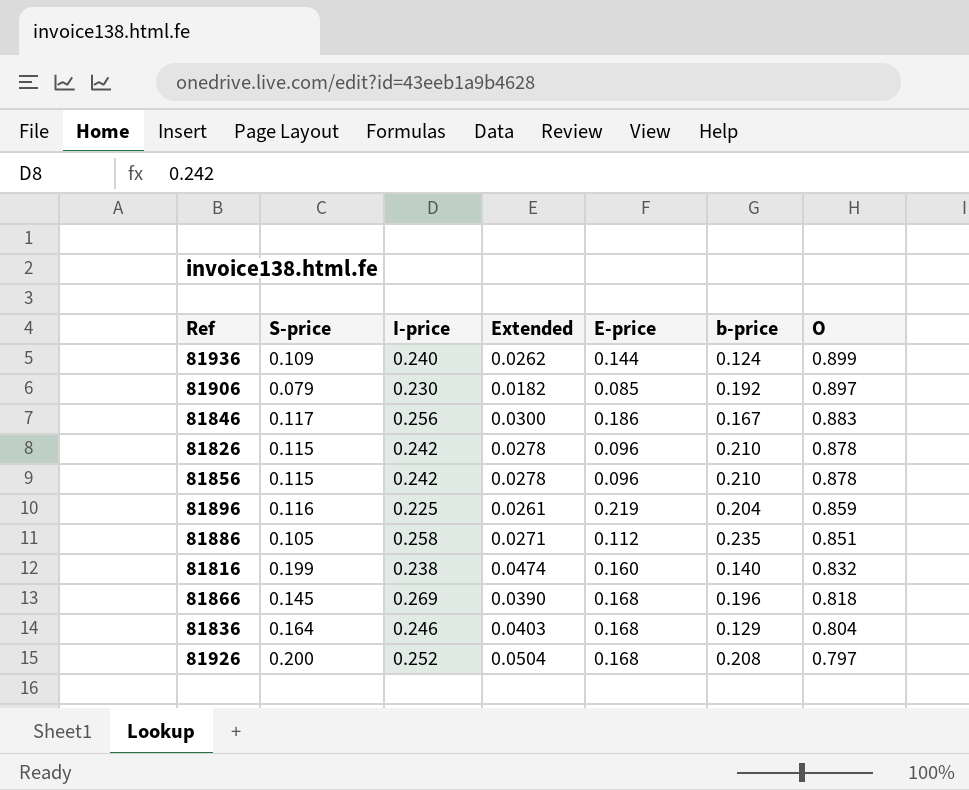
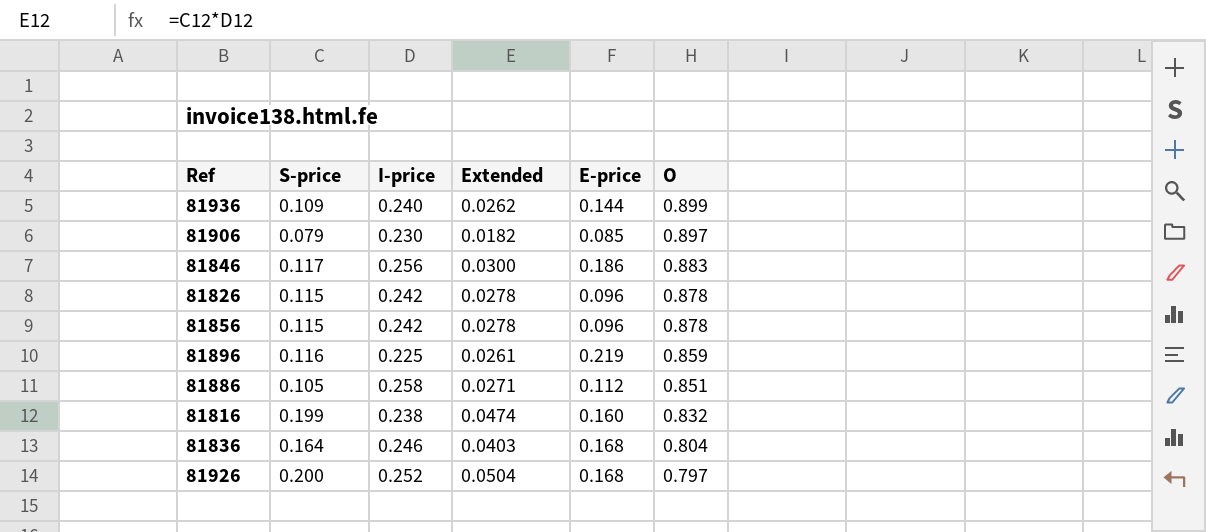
column b-price | position: 6 -> none
row 81866: 0.145 | 0.269 | 0.0390 | 0.168 | 0.196 | 0.818 -> none

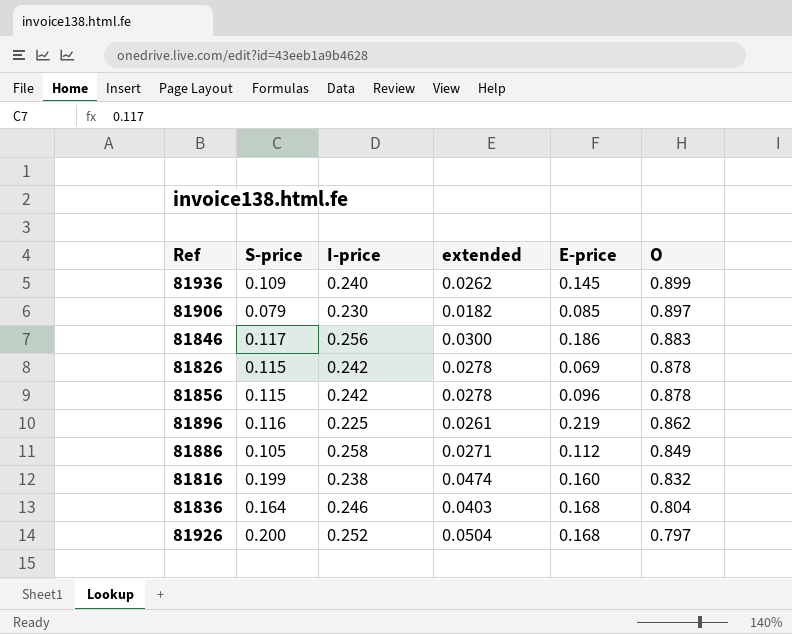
column name: Extended -> extended
81936 | E-price: 0.144 -> 0.145
81826 | E-price: 0.096 -> 0.069
81896 | O: 0.859 -> 0.862
81886 | O: 0.851 -> 0.849

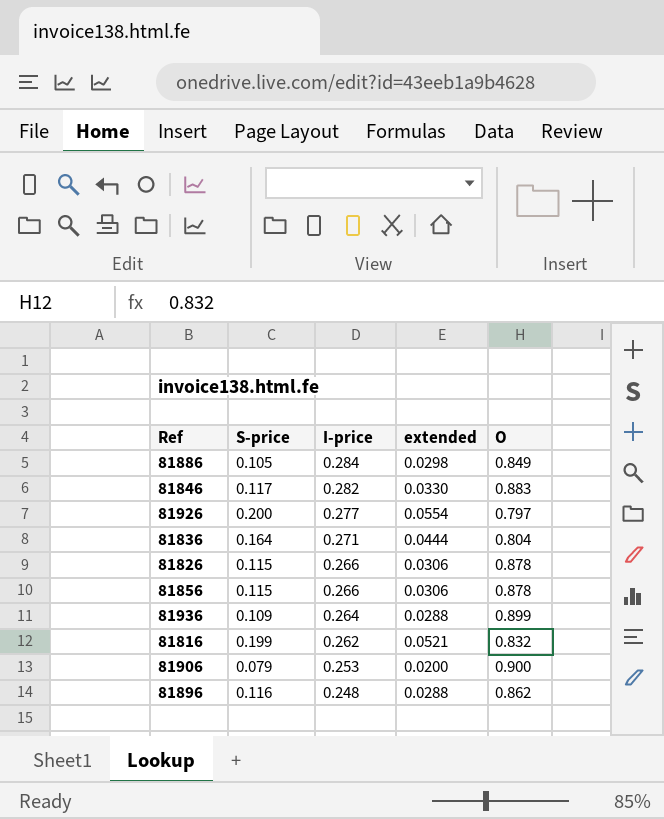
row order: O descending -> I-price descending
column E-price | position: 5 -> none
81886 | I-price: 0.258 -> 0.284
81886 | extended: 0.0271 -> 0.0298
81846 | I-price: 0.256 -> 0.282
81846 | extended: 0.0300 -> 0.0330
81926 | I-price: 0.252 -> 0.277
81926 | extended: 0.0504 -> 0.0554
81836 | I-price: 0.246 -> 0.271
81836 | extended: 0.0403 -> 0.0444
81826 | I-price: 0.242 -> 0.266
81826 | extended: 0.0278 -> 0.0306
81856 | I-price: 0.242 -> 0.266
81856 | extended: 0.0278 -> 0.0306
81936 | I-price: 0.240 -> 0.264
81936 | extended: 0.0262 -> 0.0288
81816 | I-price: 0.238 -> 0.262
81816 | extended: 0.0474 -> 0.0521
81906 | I-price: 0.230 -> 0.253
81906 | extended: 0.0182 -> 0.0200
81906 | O: 0.897 -> 0.900
81896 | I-price: 0.225 -> 0.248
81896 | extended: 0.0261 -> 0.0288

